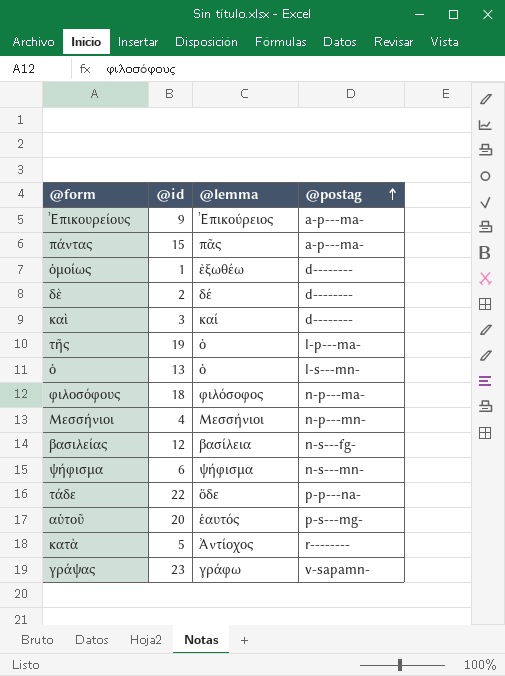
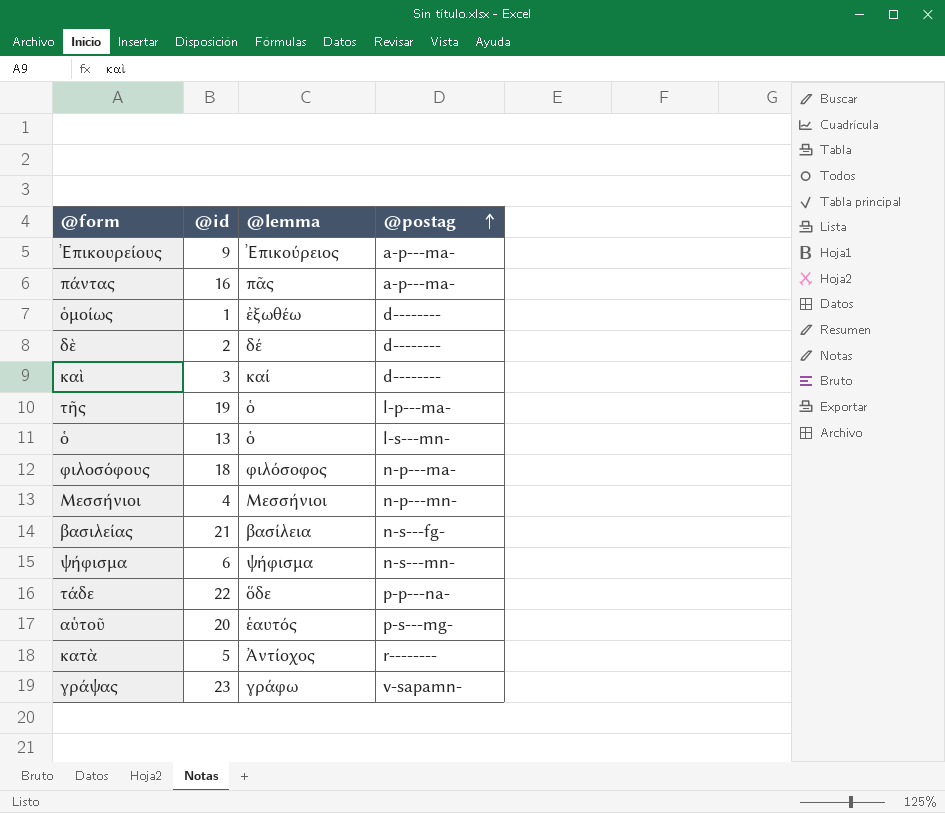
πάντας | @id: 15 -> 16
βασιλείας | @id: 12 -> 21

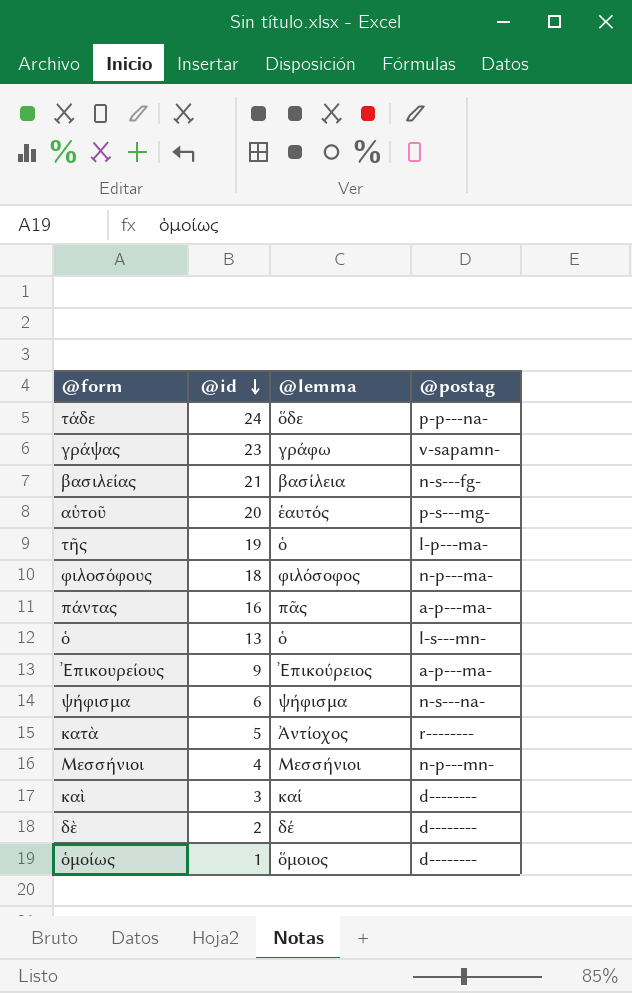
row order: @postag ascending -> @id descending
τάδε | @id: 22 -> 24
ψήφισμα | @postag: n-s---mn- -> n-s---na-
ὁμοίως | @lemma: ἐξωθέω -> ὅμοιος

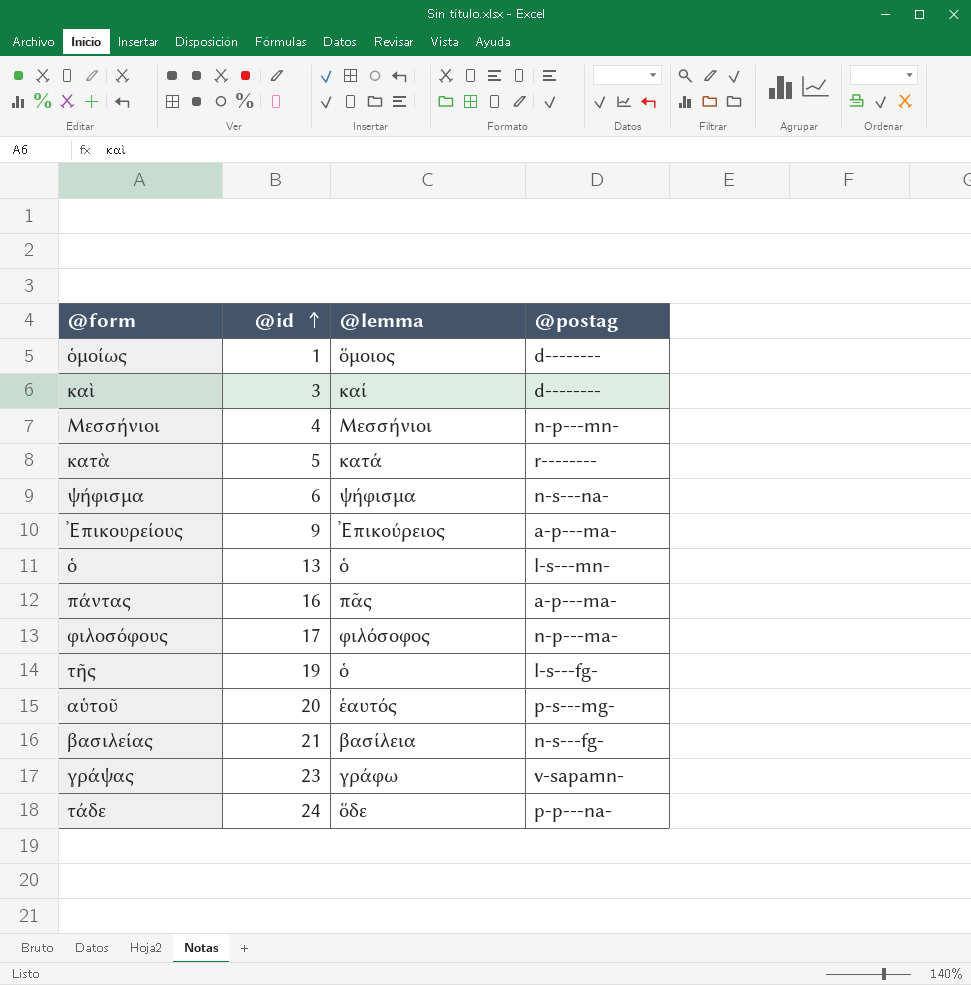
row order: @id descending -> @id ascending
row δὲ: 2 | δέ | d-------- -> none
κατὰ | @lemma: Ἀντίοχος -> κατά
φιλοσόφους | @id: 18 -> 17
τῆς | @postag: l-p---ma- -> l-s---fg-

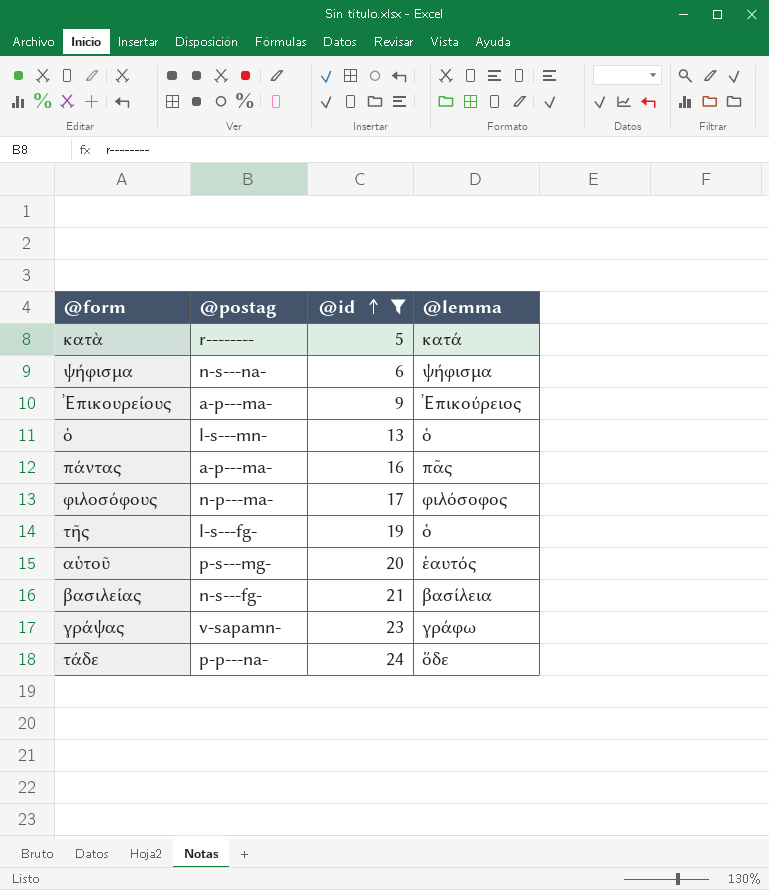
filter: none -> @id >= 5
column @postag | position: 4 -> 2

